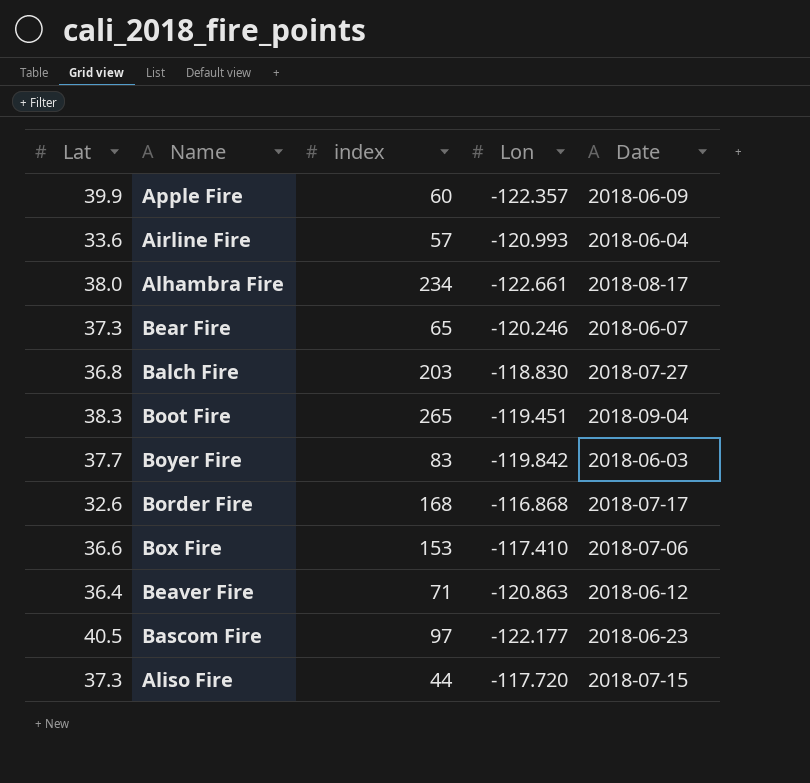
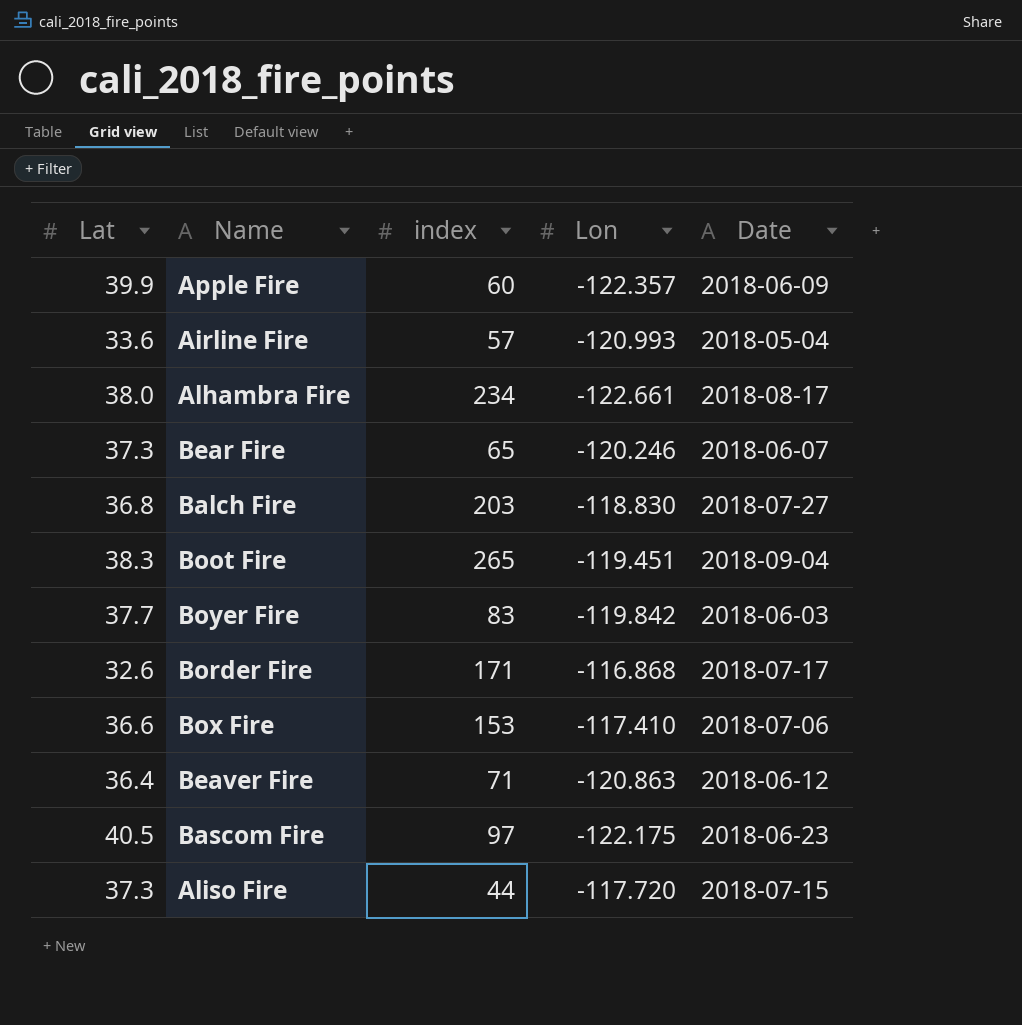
Airline Fire | Date: 2018-06-04 -> 2018-05-04
Border Fire | index: 168 -> 171
Bascom Fire | Lon: -122.177 -> -122.175

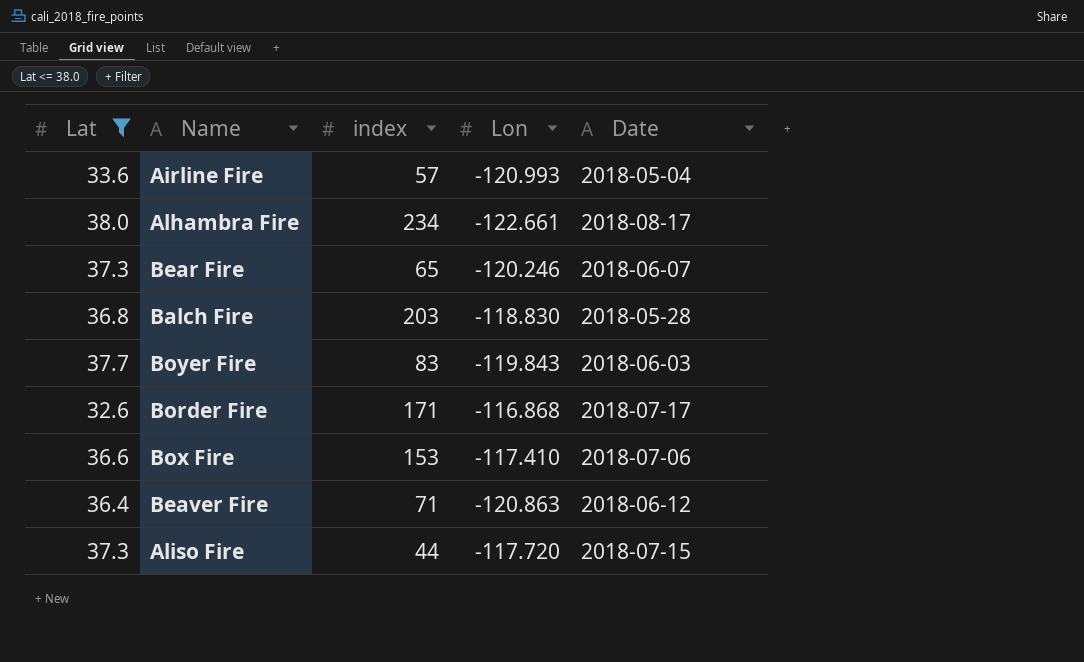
filter: none -> Lat <= 38.0
Balch Fire | Date: 2018-07-27 -> 2018-05-28
Boyer Fire | Lon: -119.842 -> -119.843

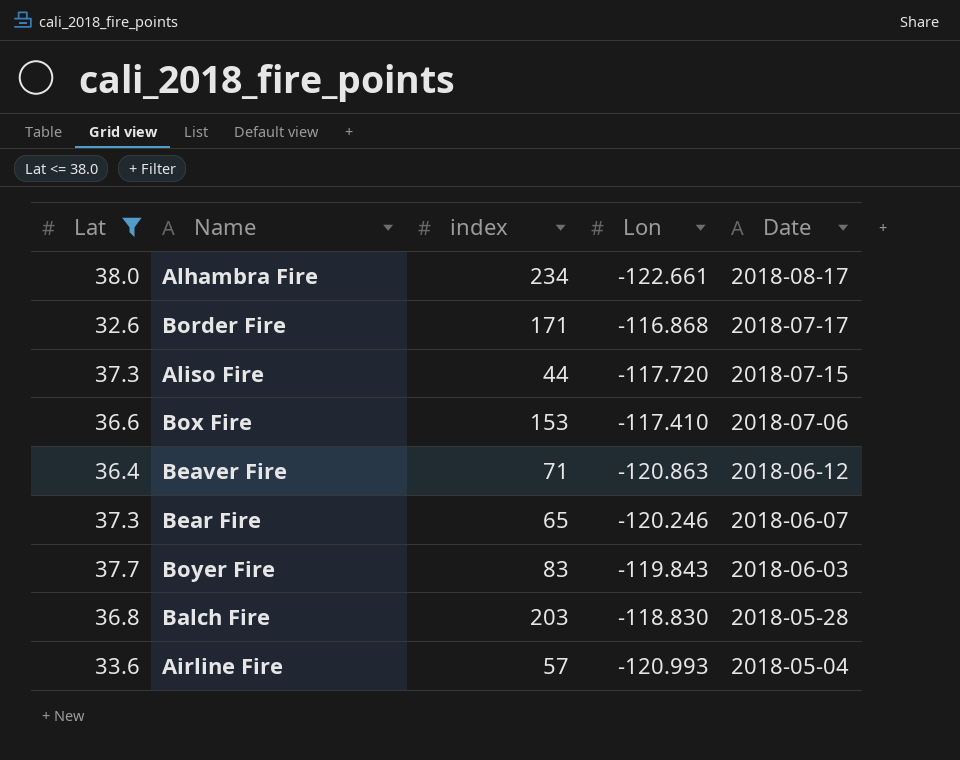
row order: none -> Date descending

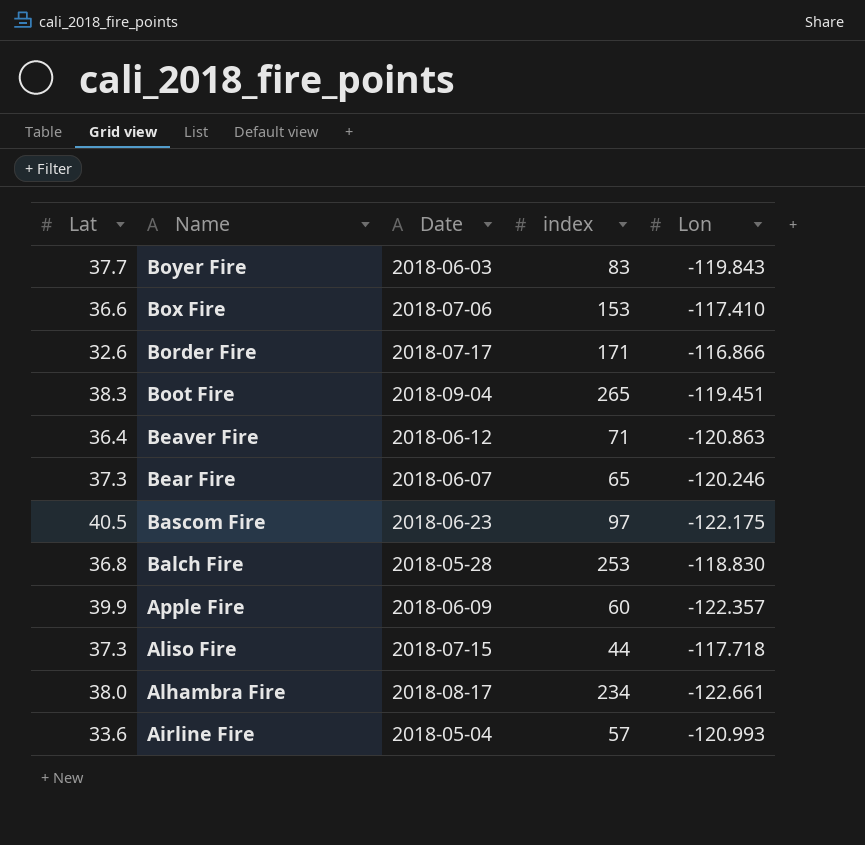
filter: Lat <= 38.0 -> none
row order: Date descending -> Name descending
column Date | position: 5 -> 3
Border Fire | Lon: -116.868 -> -116.866
Balch Fire | index: 203 -> 253
Aliso Fire | Lon: -117.720 -> -117.718

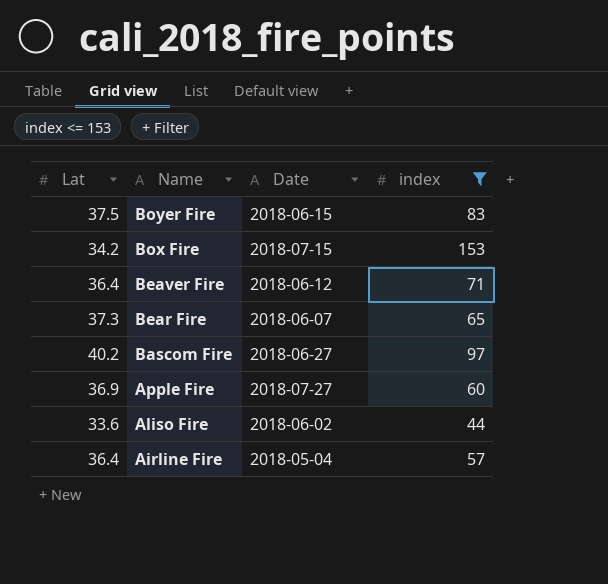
filter: none -> index <= 153
column Lon | position: 5 -> none
Boyer Fire | Lat: 37.7 -> 37.5
Boyer Fire | Date: 2018-06-03 -> 2018-06-15
Box Fire | Lat: 36.6 -> 34.2
Box Fire | Date: 2018-07-06 -> 2018-07-15
Bascom Fire | Lat: 40.5 -> 40.2
Bascom Fire | Date: 2018-06-23 -> 2018-06-27
Apple Fire | Lat: 39.9 -> 36.9
Apple Fire | Date: 2018-06-09 -> 2018-07-27
Aliso Fire | Lat: 37.3 -> 33.6
Aliso Fire | Date: 2018-07-15 -> 2018-06-02
Airline Fire | Lat: 33.6 -> 36.4

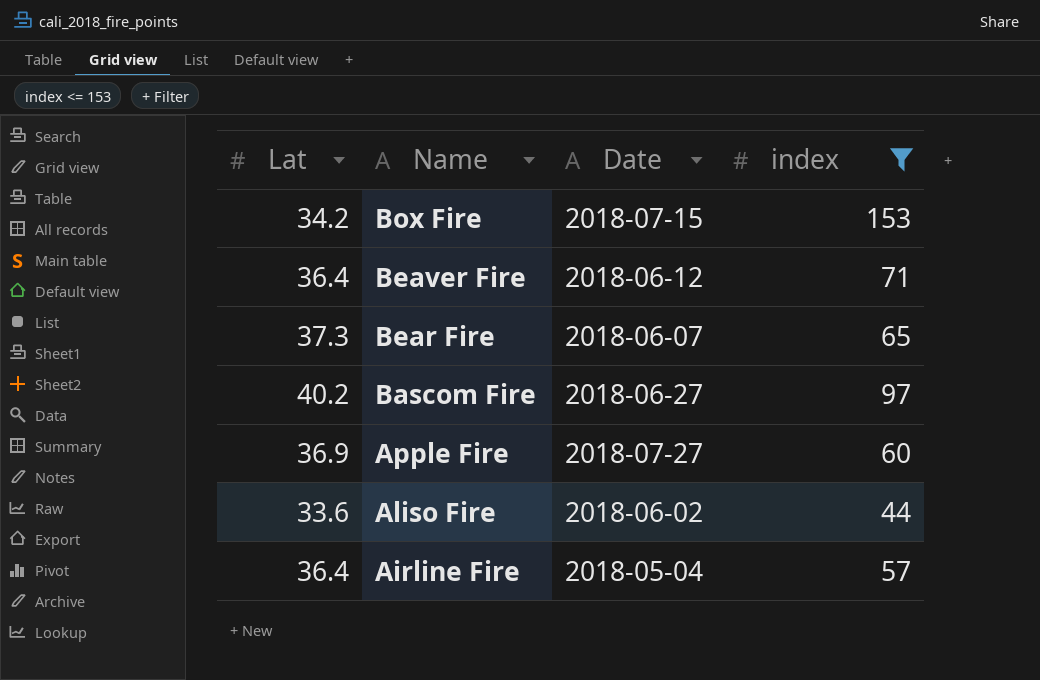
row Boyer Fire: 37.5 | 2018-06-15 | 83 -> none

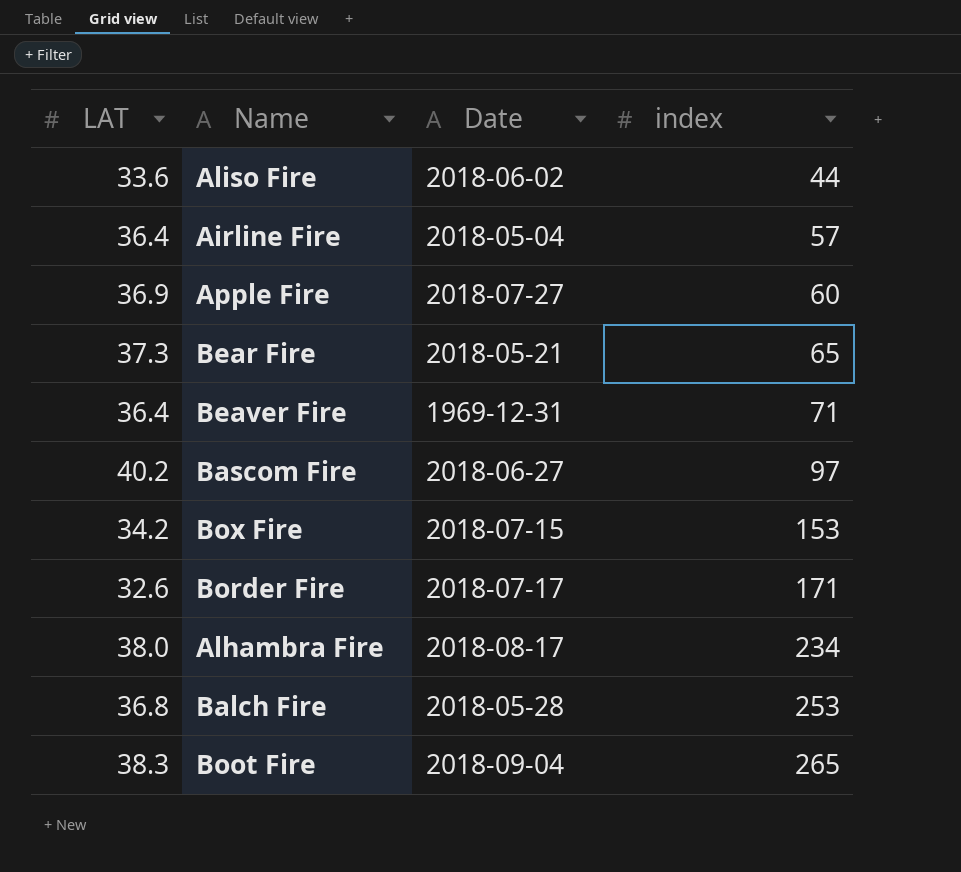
filter: index <= 153 -> none
row order: Name descending -> index ascending
column name: Lat -> LAT
Bear Fire | Date: 2018-06-07 -> 2018-05-21
Beaver Fire | Date: 2018-06-12 -> 1969-12-31

